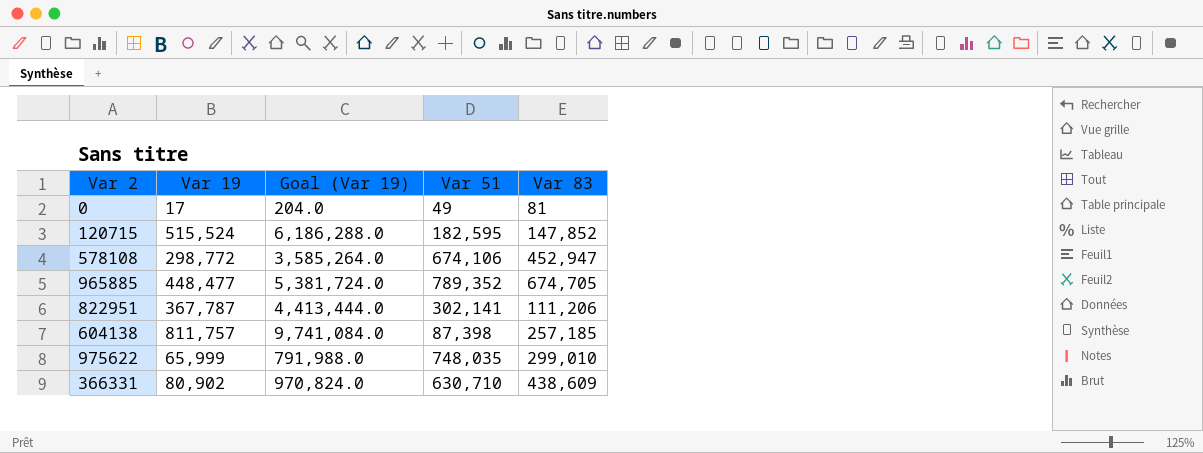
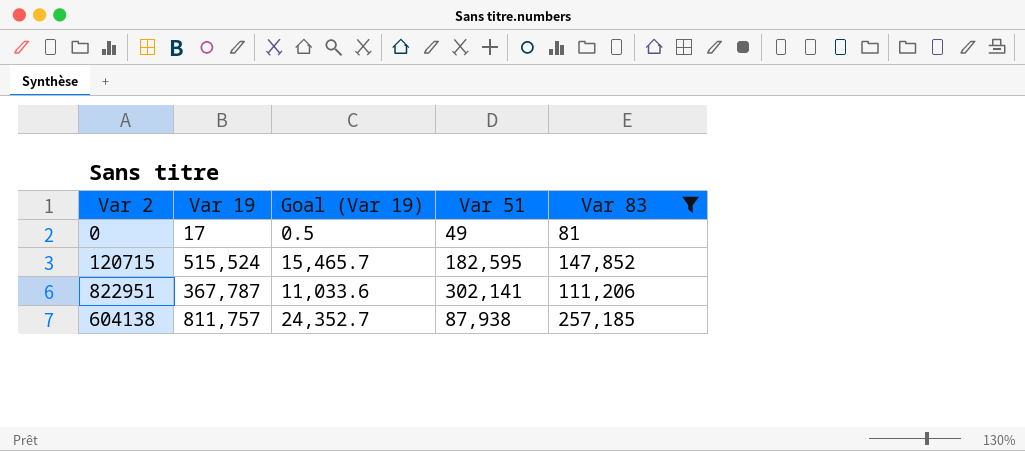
filter: none -> Var 83 <= 257,185
column Goal (Var 19) | formula: [Var 19] * 12 -> [Var 19] * 0.03
604138 | Var 51: 87,398 -> 87,938

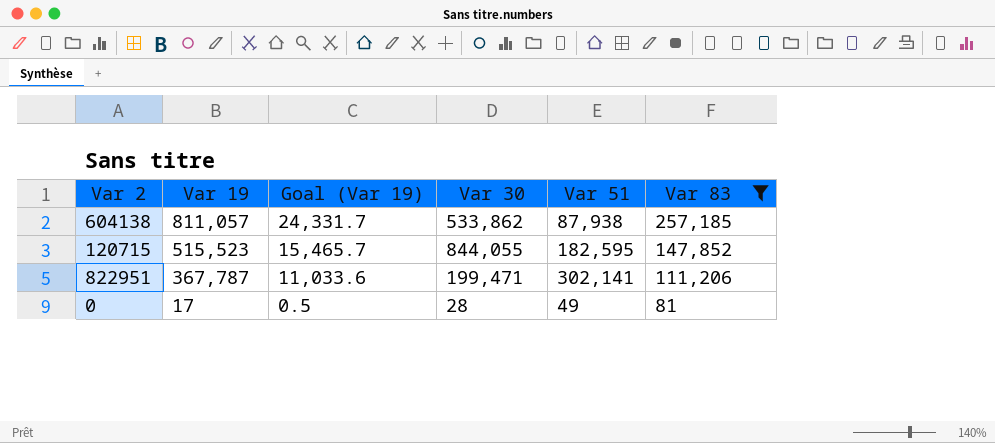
row order: none -> Var 19 descending
column Var 30 | position: none -> 4
604138 | Var 19: 811,757 -> 811,057
604138 | Goal (Var 19): 24,352.7 -> 24,331.7
120715 | Var 19: 515,524 -> 515,523

